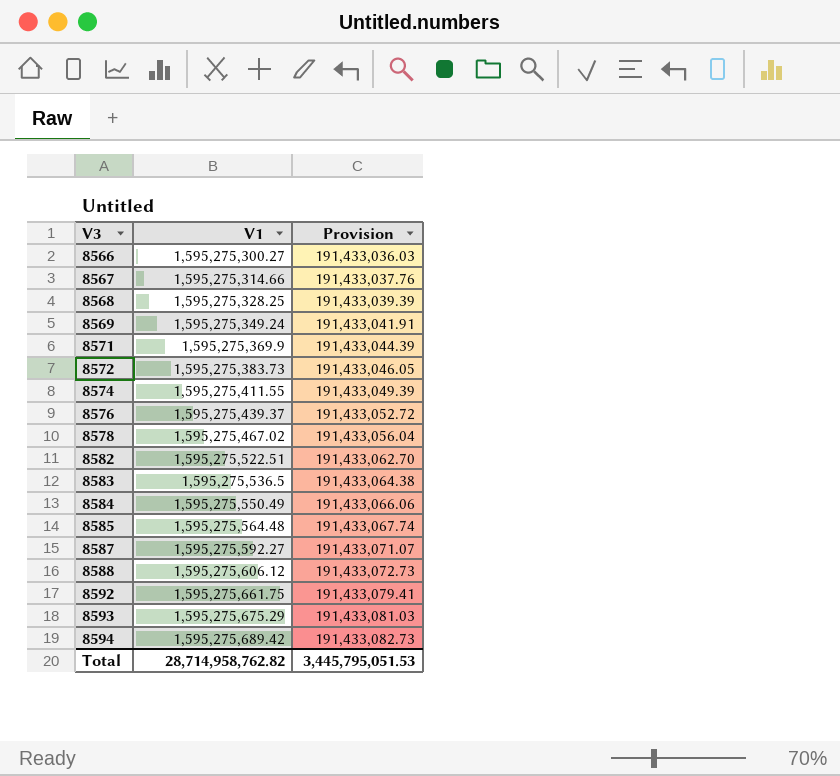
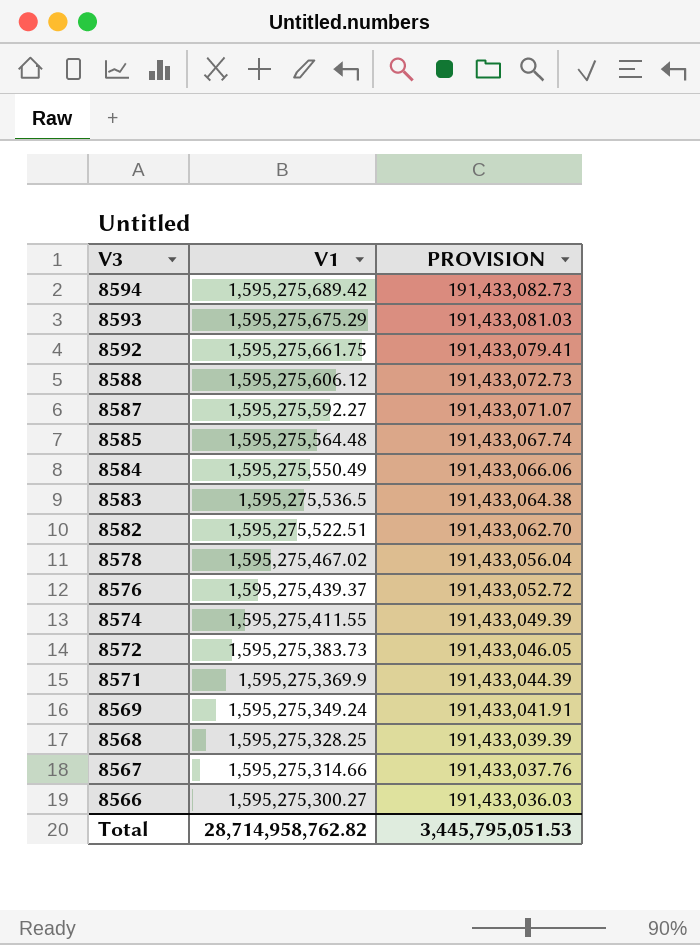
row order: V3 ascending -> V3 descending
column name: Provision -> PROVISION

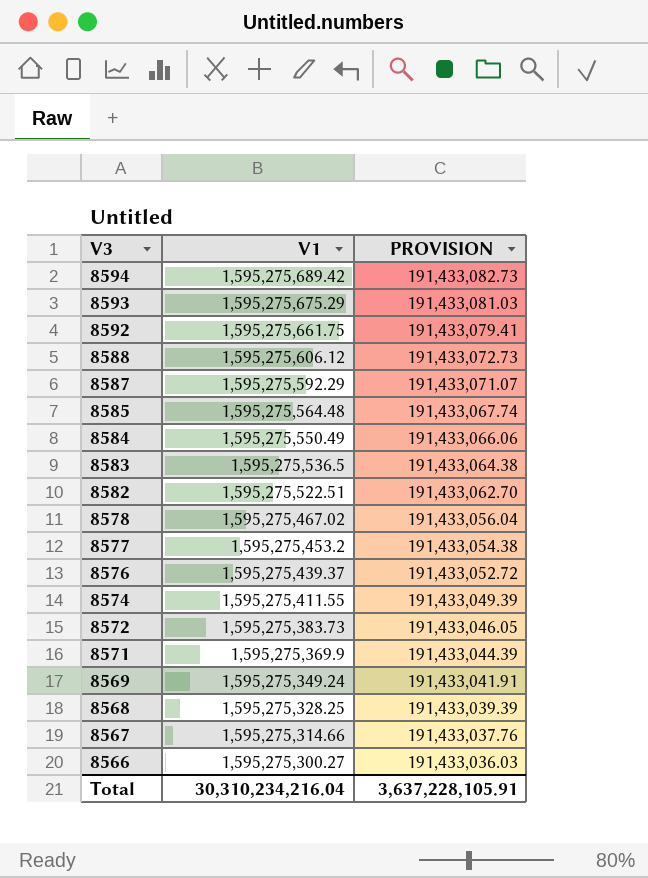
8587 | V1: 1,595,275,592.27 -> 1,595,275,592.29
row 8577: none -> 1,595,275,453.2 | 191,433,054.38
Total | V1: 28,714,958,762.82 -> 30,310,234,216.04
Total | PROVISION: 3,445,795,051.53 -> 3,637,228,105.91

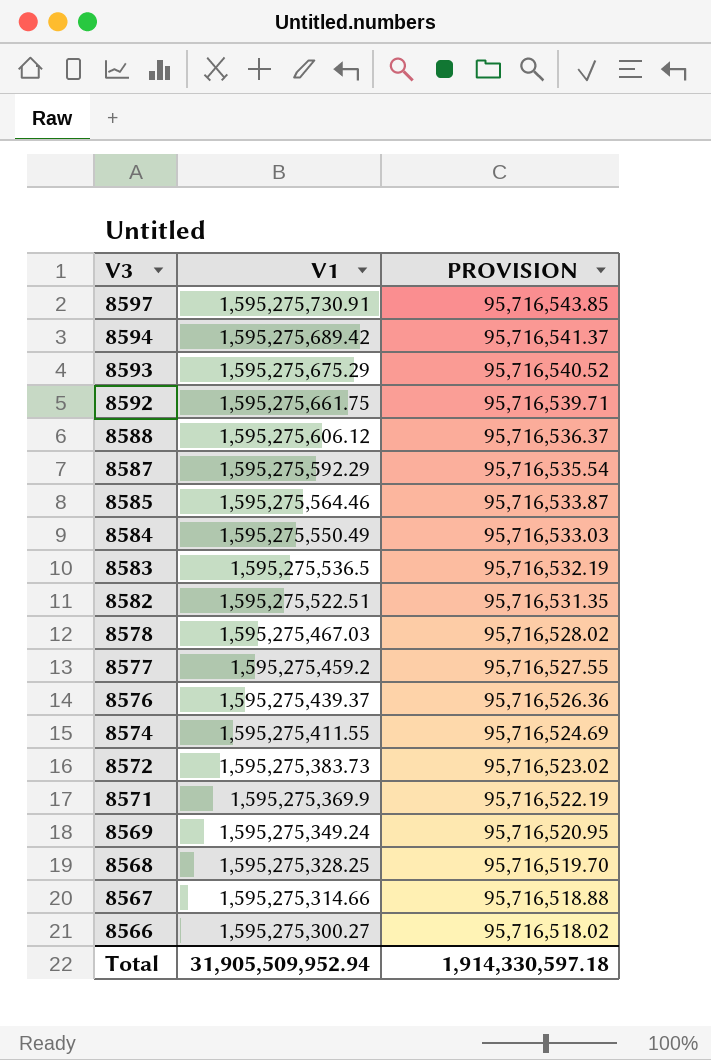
column PROVISION | formula: [V1] * 0.12 -> [V1] * 0.06
row 8597: none -> 1,595,275,730.91 | 95,716,543.85
8585 | V1: 1,595,275,564.48 -> 1,595,275,564.46
8578 | V1: 1,595,275,467.02 -> 1,595,275,467.03
8577 | V1: 1,595,275,453.2 -> 1,595,275,459.2
Total | V1: 30,310,234,216.04 -> 31,905,509,952.94
Total | PROVISION: 3,637,228,105.91 -> 1,914,330,597.18

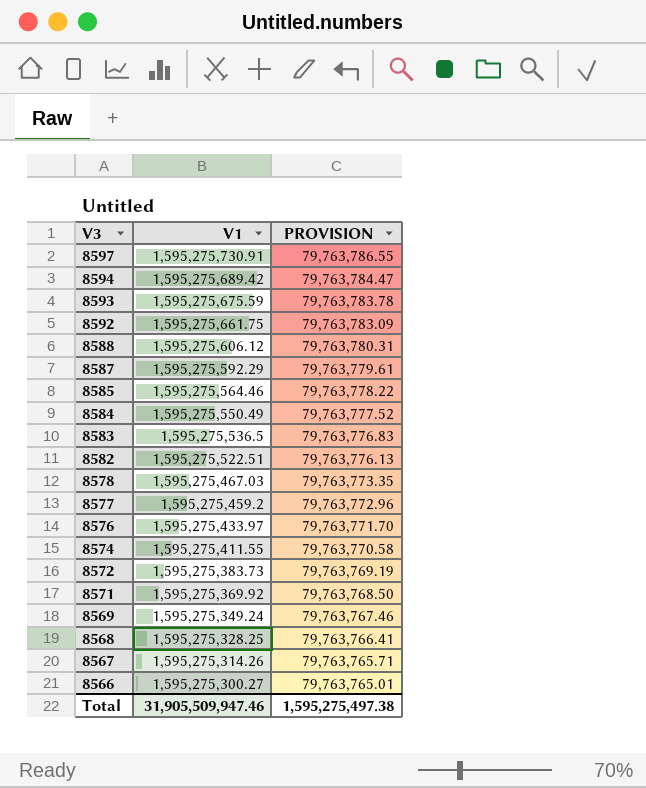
column PROVISION | formula: [V1] * 0.06 -> [V1] * 0.05
8593 | V1: 1,595,275,675.29 -> 1,595,275,675.59
8576 | V1: 1,595,275,439.37 -> 1,595,275,433.97
8571 | V1: 1,595,275,369.9 -> 1,595,275,369.92
8567 | V1: 1,595,275,314.66 -> 1,595,275,314.26
Total | V1: 31,905,509,952.94 -> 31,905,509,947.46
Total | PROVISION: 1,914,330,597.18 -> 1,595,275,497.38

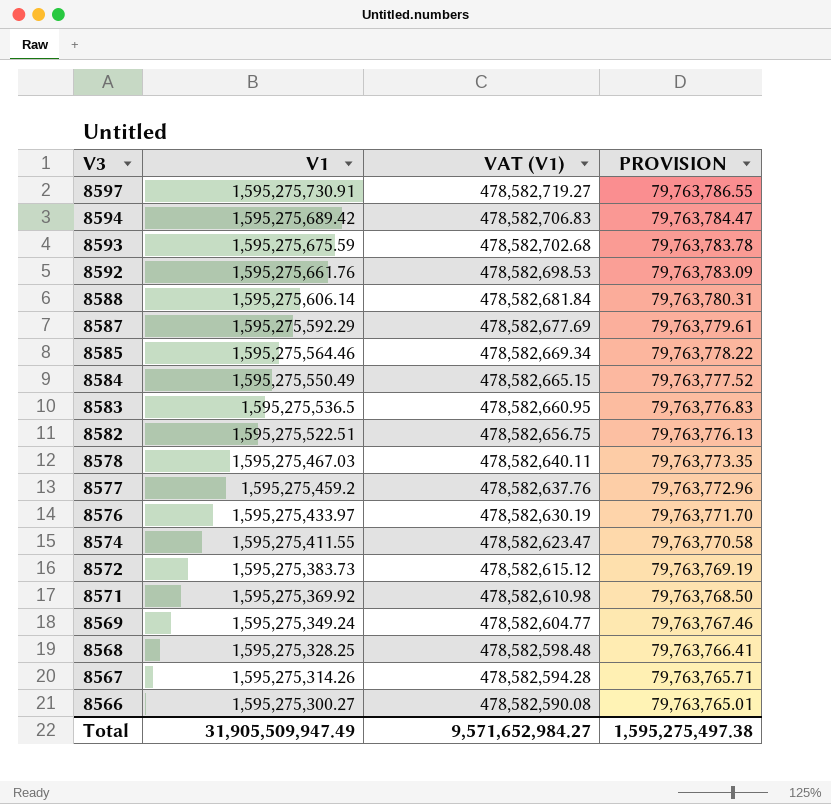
column VAT (V1) | formula: none -> [V1] * 0.3
8592 | V1: 1,595,275,661.75 -> 1,595,275,661.76
8588 | V1: 1,595,275,606.12 -> 1,595,275,606.14
Total | V1: 31,905,509,947.46 -> 31,905,509,947.49

